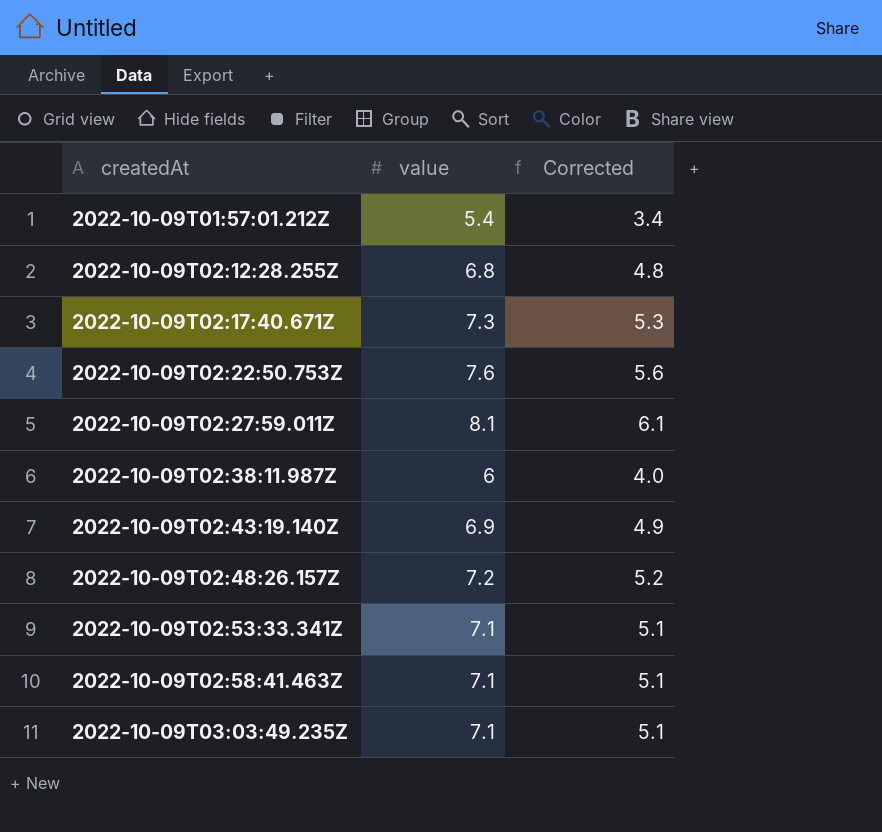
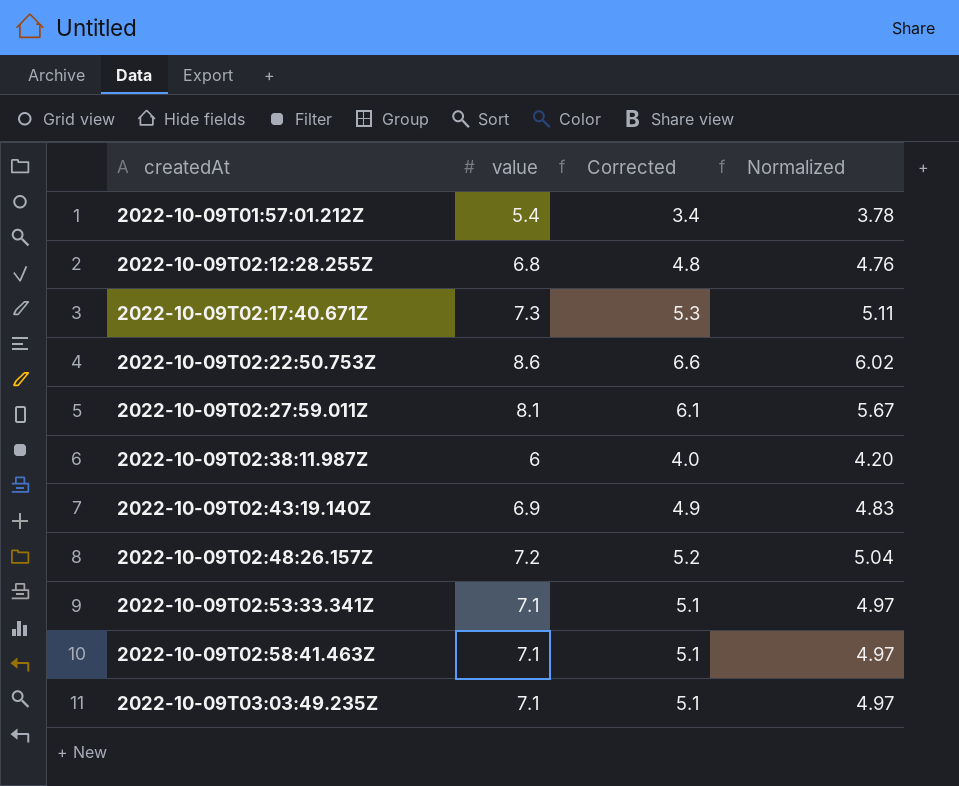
column Normalized | formula: none -> [value] * 0.7
2022-10-09T02:22:50.753Z | value: 7.6 -> 8.6
2022-10-09T02:22:50.753Z | Corrected: 5.6 -> 6.6

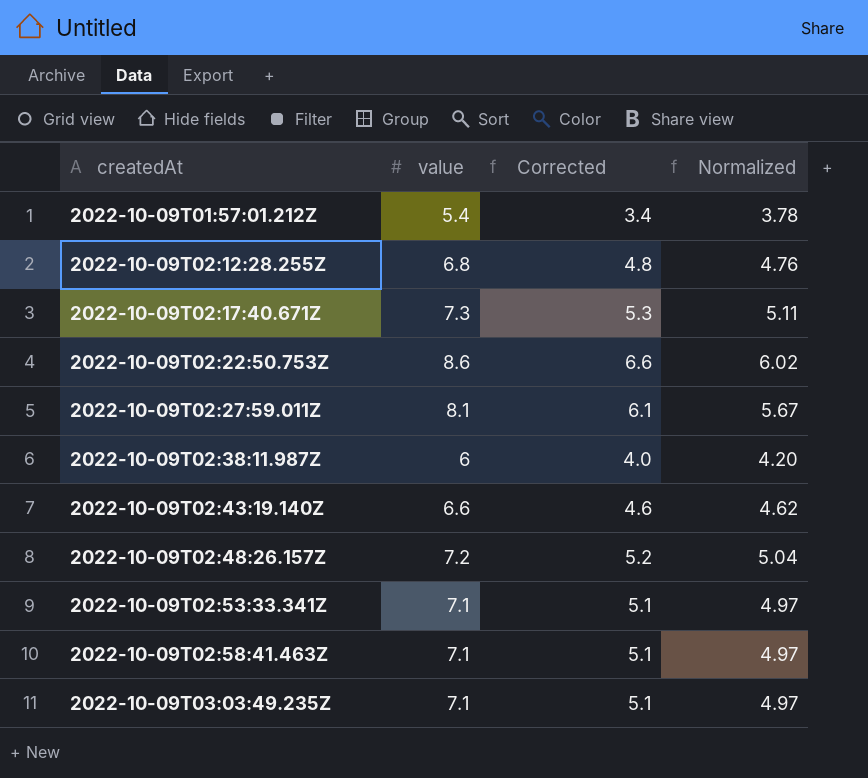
2022-10-09T02:43:19.140Z | value: 6.9 -> 6.6
2022-10-09T02:43:19.140Z | Corrected: 4.9 -> 4.6
2022-10-09T02:43:19.140Z | Normalized: 4.83 -> 4.62

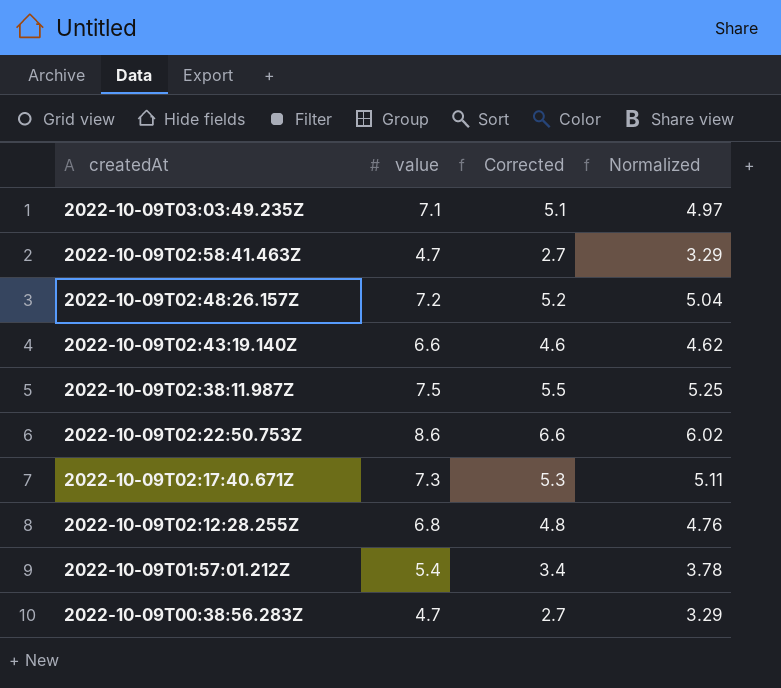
row order: createdAt ascending -> createdAt descending
row 2022-10-09T02:27:59.011Z: 8.1 | 6.1 | 5.67 -> none
row 2022-10-09T02:53:33.341Z: 7.1 | 5.1 | 4.97 -> none
2022-10-09T02:58:41.463Z | value: 7.1 -> 4.7
2022-10-09T02:58:41.463Z | Corrected: 5.1 -> 2.7
2022-10-09T02:58:41.463Z | Normalized: 4.97 -> 3.29
2022-10-09T02:38:11.987Z | value: 6 -> 7.5
2022-10-09T02:38:11.987Z | Corrected: 4.0 -> 5.5
2022-10-09T02:38:11.987Z | Normalized: 4.20 -> 5.25
row 2022-10-09T00:38:56.283Z: none -> 4.7 | 2.7 | 3.29

